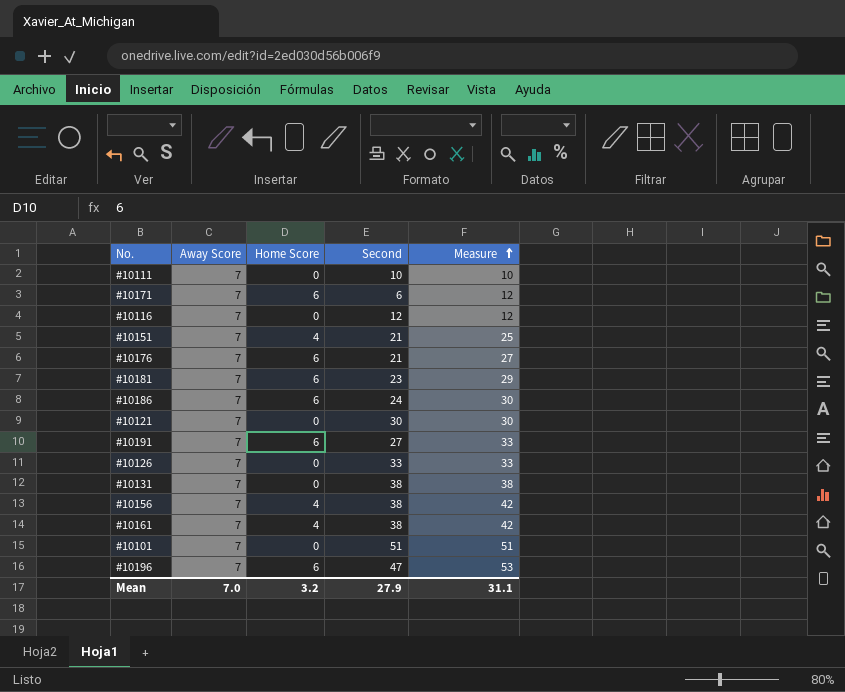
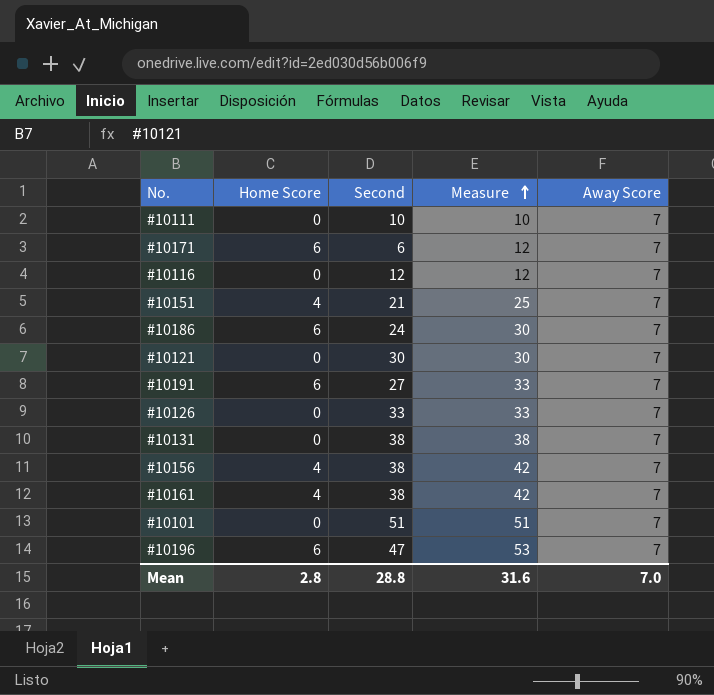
column Away Score | position: 2 -> 5
row #10176: 7 | 6 | 21 | 27 -> none
row #10181: 7 | 6 | 23 | 29 -> none
Mean | Home Score: 3.2 -> 2.8
Mean | Second: 27.9 -> 28.8
Mean | Measure: 31.1 -> 31.6

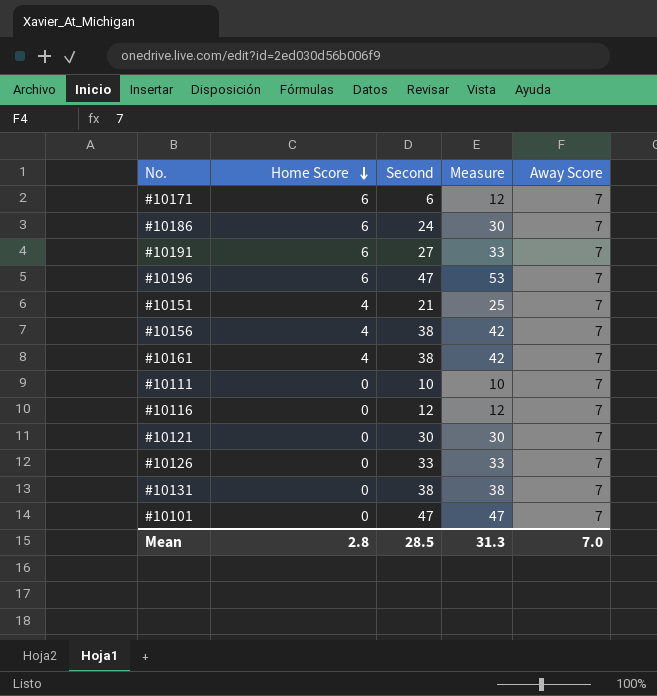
row order: Measure ascending -> Home Score descending
#10101 | Second: 51 -> 47
#10101 | Measure: 51 -> 47
Mean | Second: 28.8 -> 28.5
Mean | Measure: 31.6 -> 31.3

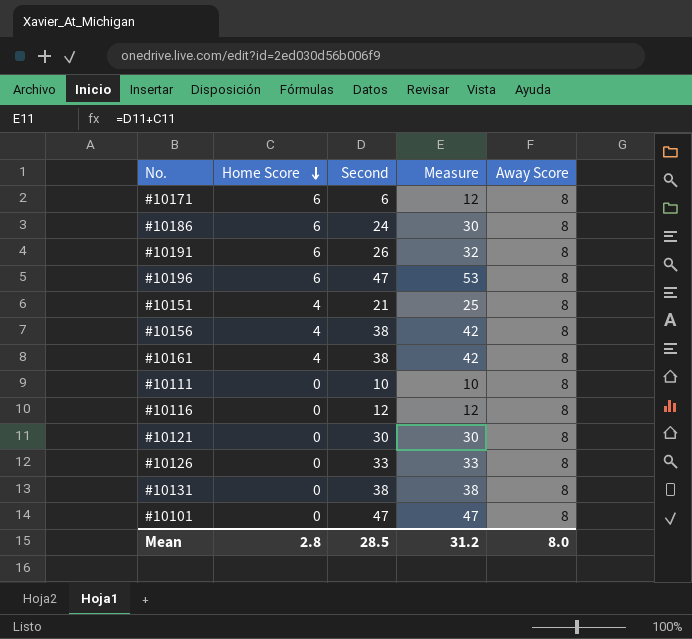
#10171 | Away Score: 7 -> 8
#10186 | Away Score: 7 -> 8
#10191 | Second: 27 -> 26
#10191 | Measure: 33 -> 32
#10191 | Away Score: 7 -> 8
#10196 | Away Score: 7 -> 8
#10151 | Away Score: 7 -> 8
#10156 | Away Score: 7 -> 8
#10161 | Away Score: 7 -> 8
#10111 | Away Score: 7 -> 8
#10116 | Away Score: 7 -> 8
#10121 | Away Score: 7 -> 8
#10126 | Away Score: 7 -> 8
#10131 | Away Score: 7 -> 8
#10101 | Away Score: 7 -> 8
Mean | Measure: 31.3 -> 31.2
Mean | Away Score: 7.0 -> 8.0

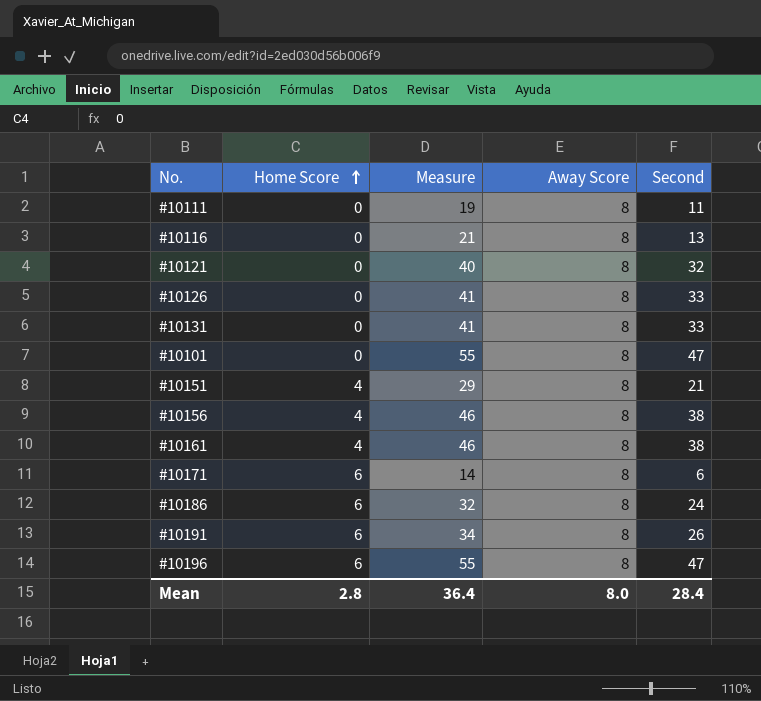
row order: Home Score descending -> Home Score ascending
column Measure | formula: [Home Score] + [Second] -> [Away Score] + [Second]
column Second | position: 3 -> 5
#10111 | Second: 10 -> 11
#10116 | Second: 12 -> 13
#10121 | Second: 30 -> 32
#10131 | Second: 38 -> 33
Mean | Measure: 31.2 -> 36.4
Mean | Second: 28.5 -> 28.4

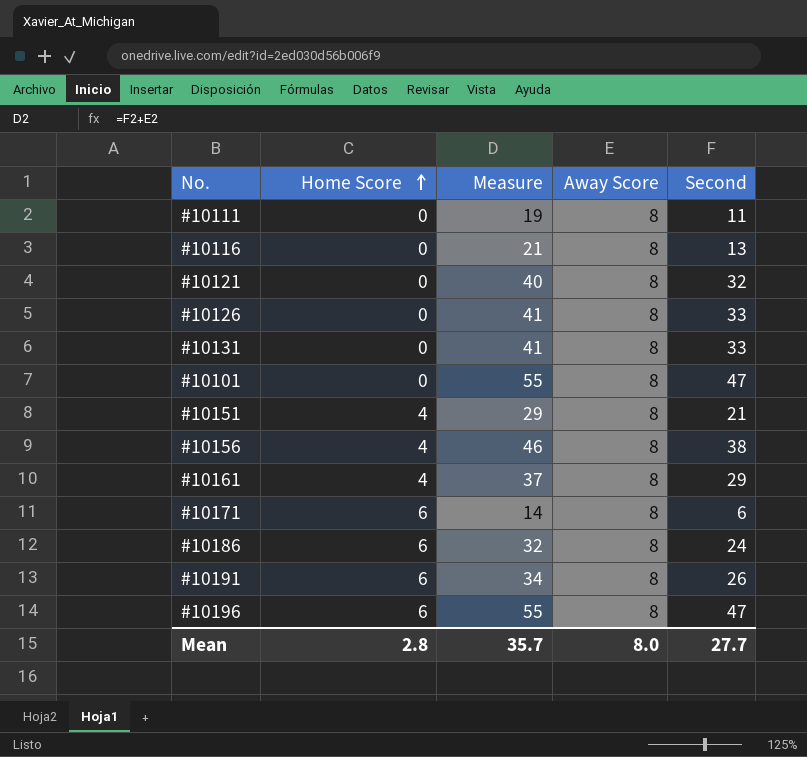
#10161 | Measure: 46 -> 37
#10161 | Second: 38 -> 29
Mean | Measure: 36.4 -> 35.7
Mean | Second: 28.4 -> 27.7

